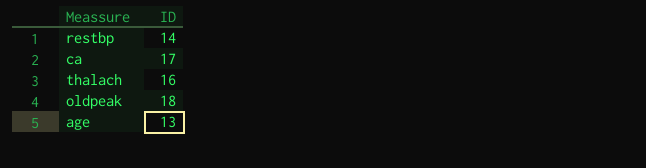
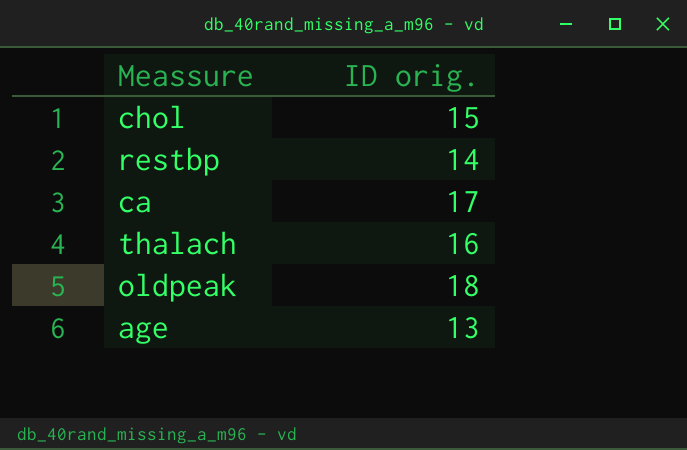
column name: ID -> ID orig.
row chol: none -> 15

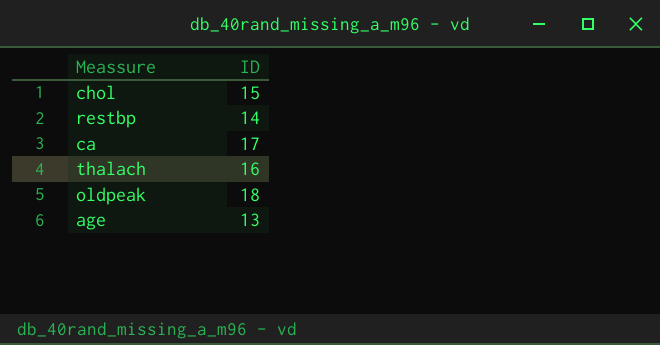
column name: ID orig. -> ID

